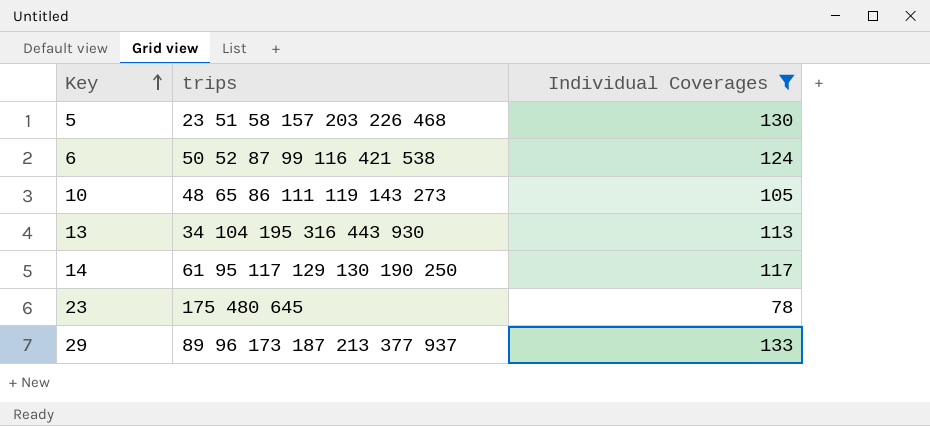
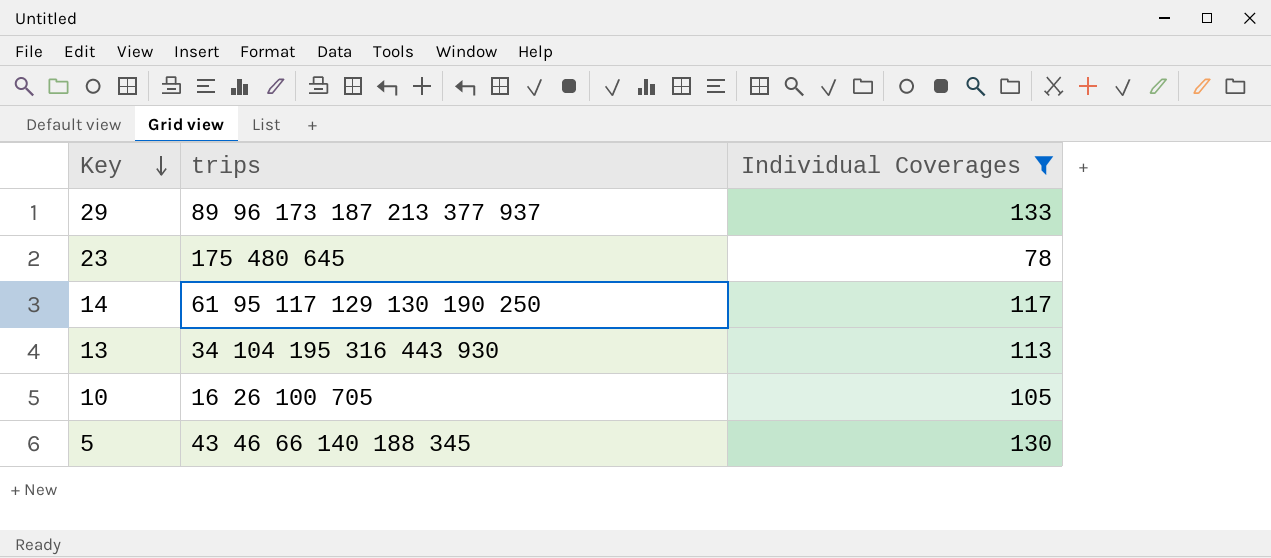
row order: Key ascending -> Key descending
row 6: 50 52 87 99 116 421 538 | 124 -> none
10 | trips: 48 65 86 111 119 143 273 -> 16 26 100 705
5 | trips: 23 51 58 157 203 226 468 -> 43 46 66 140 188 345

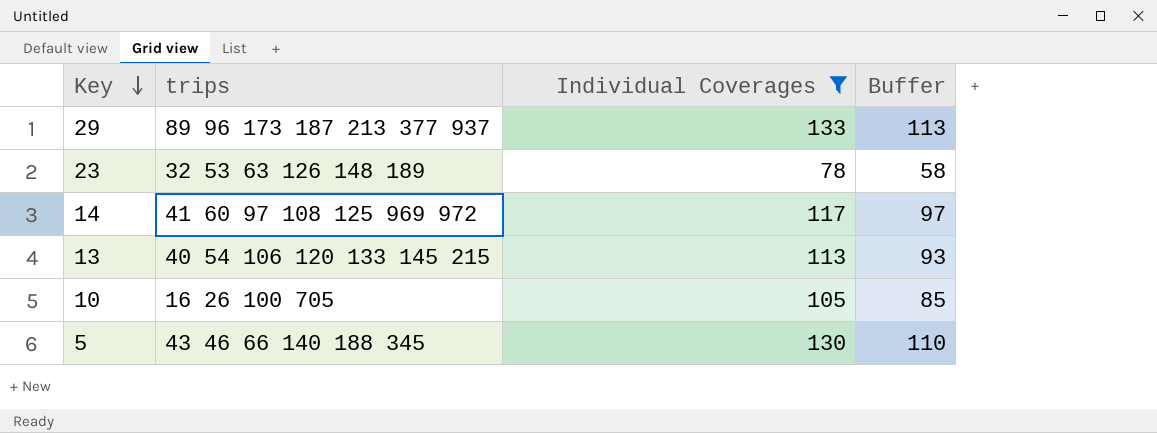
column Buffer | formula: none -> [Individual Coverages] - 20
23 | trips: 175 480 645 -> 32 53 63 126 148 189
14 | trips: 61 95 117 129 130 190 250 -> 41 60 97 108 125 969 972
13 | trips: 34 104 195 316 443 930 -> 40 54 106 120 133 145 215

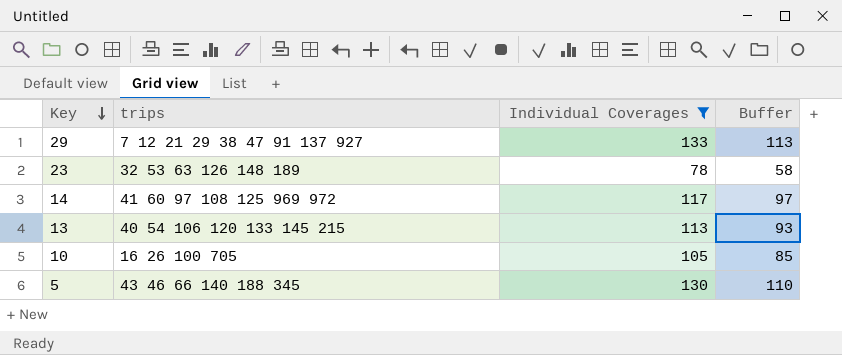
29 | trips: 89 96 173 187 213 377 937 -> 7 12 21 29 38 47 91 137 927

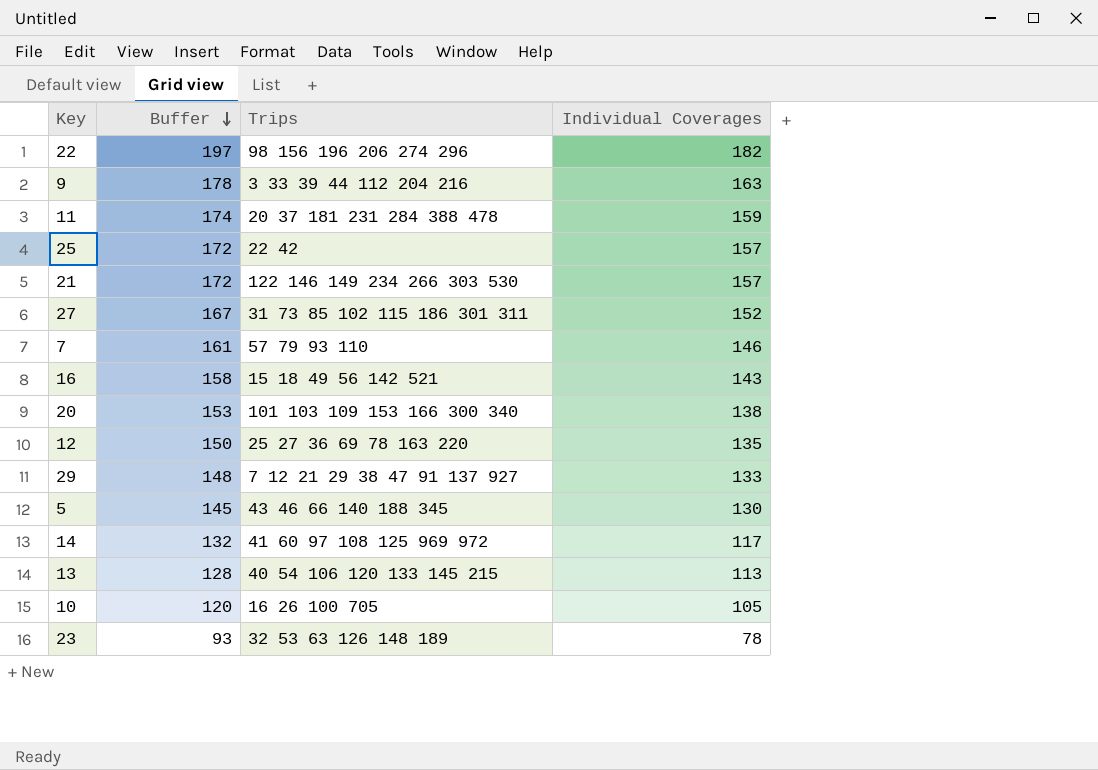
filter: Individual Coverages <= 133 -> none
row order: Key descending -> Buffer descending
column Buffer | formula: [Individual Coverages] - 20 -> [Individual Coverages] + 15
column Buffer | position: 4 -> 2
column name: trips -> Trips

